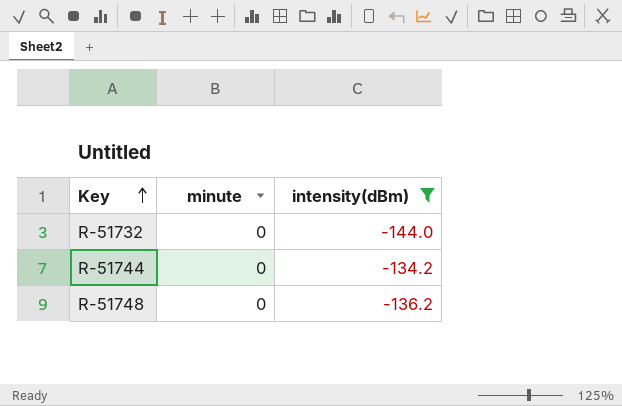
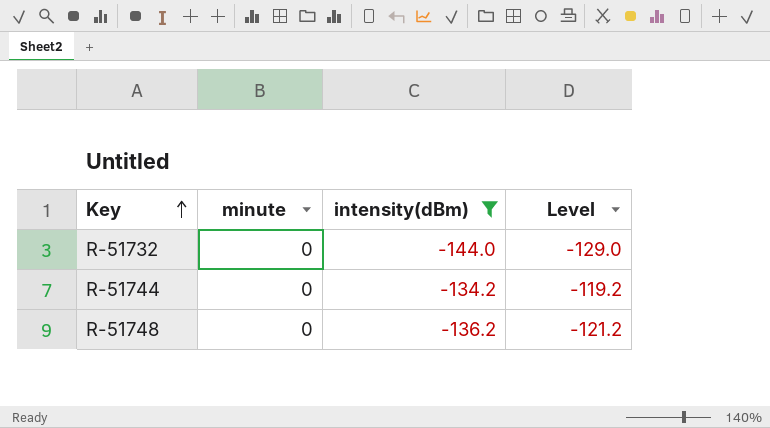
column Level | formula: none -> [intensity(dBm)] + 15

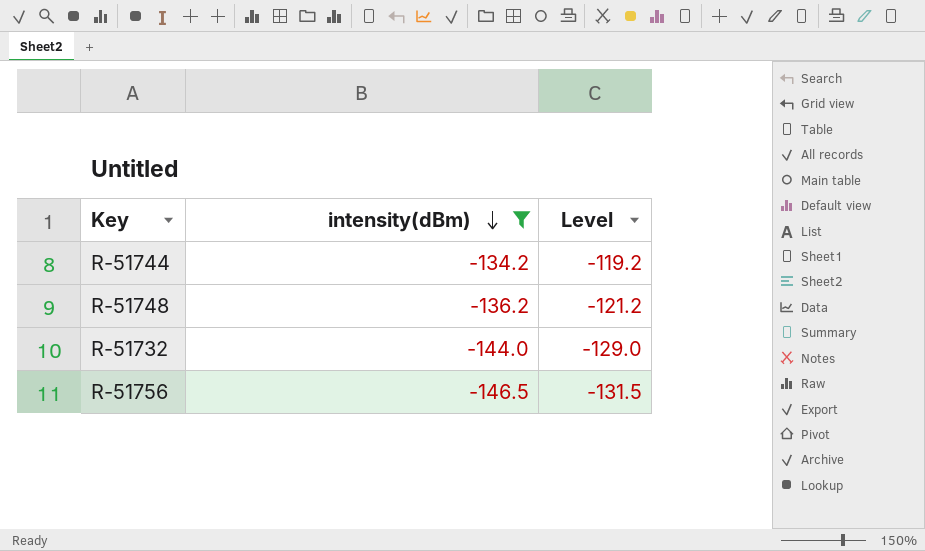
row order: Key ascending -> intensity(dBm) descending
column minute | position: 2 -> none
row R-51756: none -> -146.5 | -131.5

